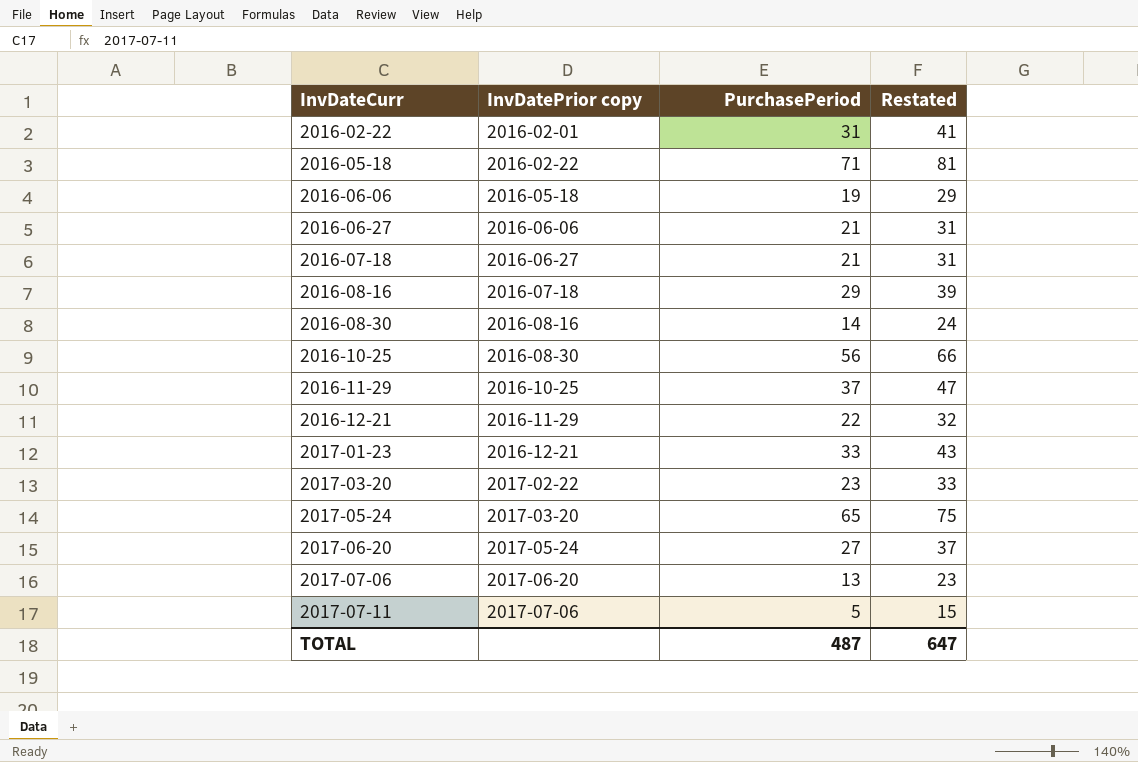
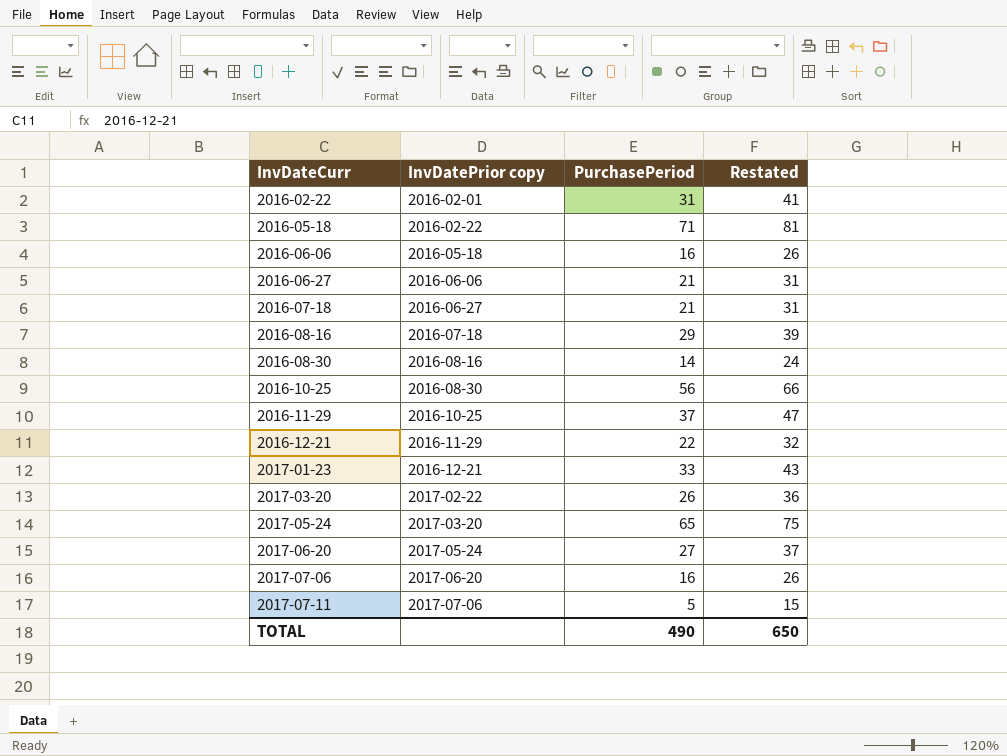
2016-06-06 | PurchasePeriod: 19 -> 16
2016-06-06 | Restated: 29 -> 26
2017-03-20 | PurchasePeriod: 23 -> 26
2017-03-20 | Restated: 33 -> 36
2017-07-06 | PurchasePeriod: 13 -> 16
2017-07-06 | Restated: 23 -> 26
TOTAL | PurchasePeriod: 487 -> 490
TOTAL | Restated: 647 -> 650

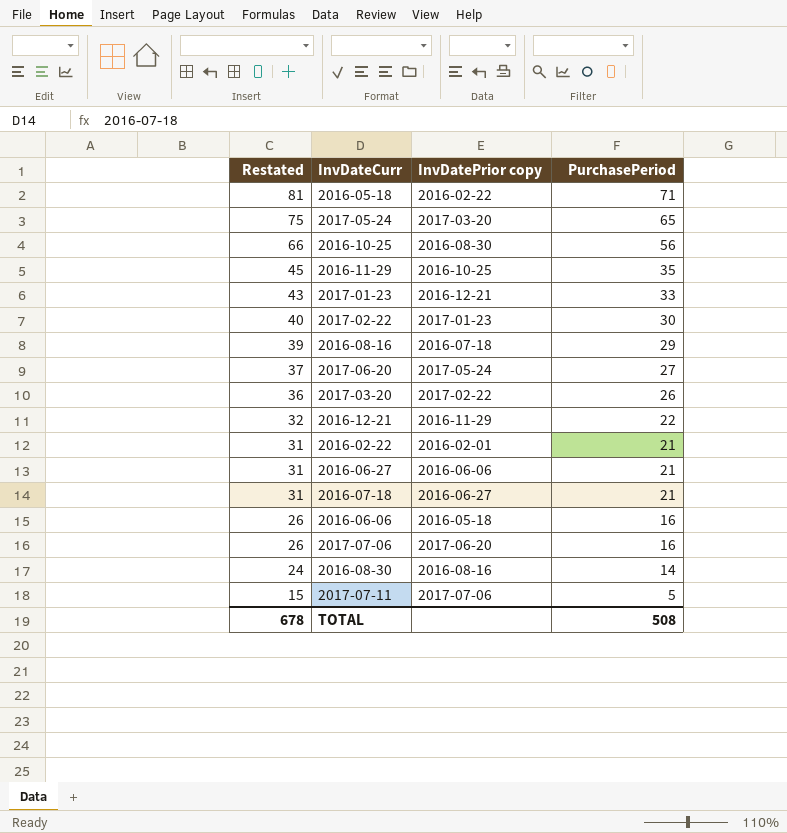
row order: InvDateCurr ascending -> Restated descending
column Restated | position: 4 -> 1
2016-11-29 | Restated: 47 -> 45
2016-11-29 | PurchasePeriod: 37 -> 35
row 2017-02-22: none -> 40 | 2017-01-23 | 30
2016-02-22 | Restated: 41 -> 31
2016-02-22 | PurchasePeriod: 31 -> 21
TOTAL | Restated: 650 -> 678
TOTAL | PurchasePeriod: 490 -> 508

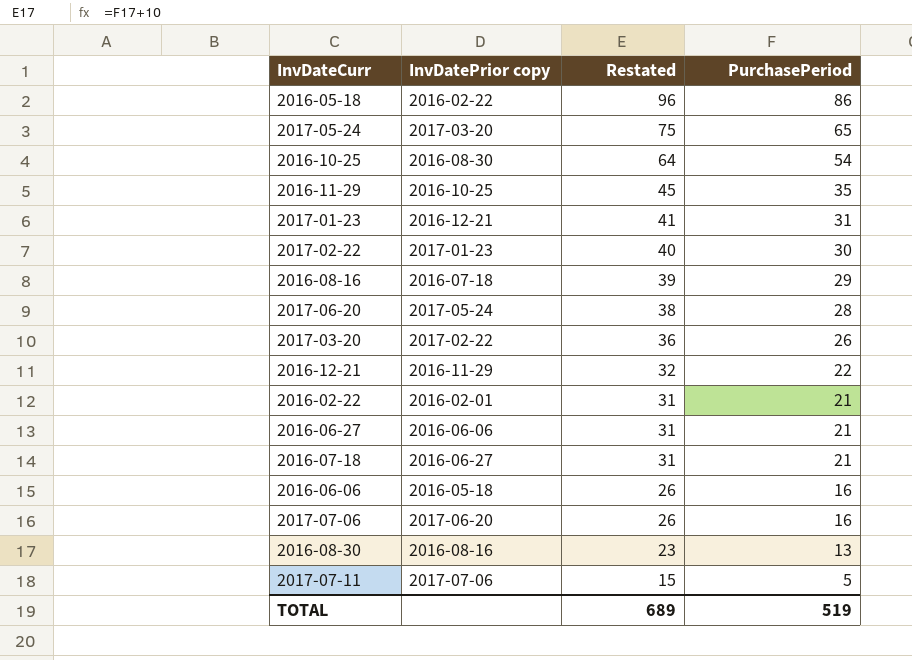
column Restated | position: 1 -> 3
2016-05-18 | Restated: 81 -> 96
2016-05-18 | PurchasePeriod: 71 -> 86
2016-10-25 | Restated: 66 -> 64
2016-10-25 | PurchasePeriod: 56 -> 54
2017-01-23 | Restated: 43 -> 41
2017-01-23 | PurchasePeriod: 33 -> 31
2017-06-20 | Restated: 37 -> 38
2017-06-20 | PurchasePeriod: 27 -> 28
2016-08-30 | Restated: 24 -> 23
2016-08-30 | PurchasePeriod: 14 -> 13
TOTAL | Restated: 678 -> 689
TOTAL | PurchasePeriod: 508 -> 519

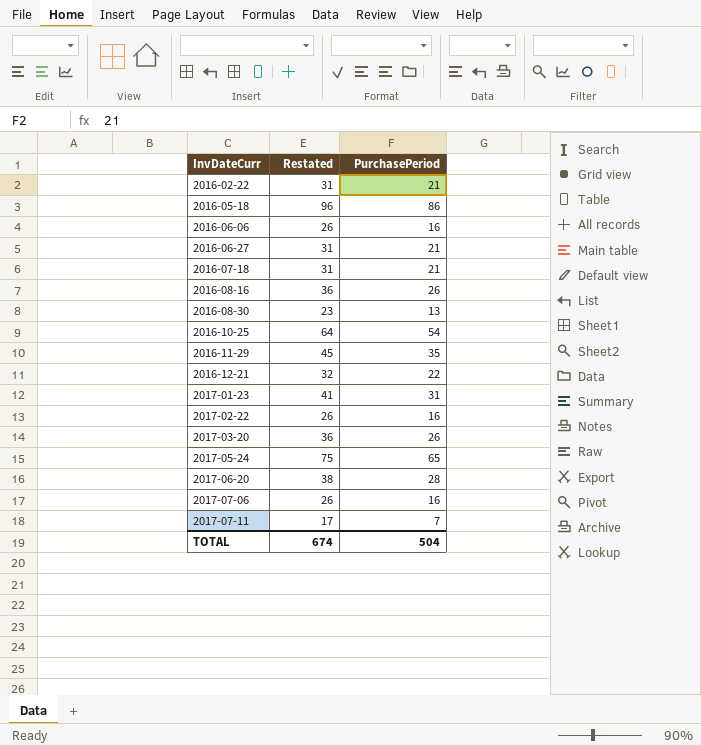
row order: Restated descending -> InvDateCurr ascending
column InvDatePrior copy | position: 2 -> none
2016-08-16 | Restated: 39 -> 36
2016-08-16 | PurchasePeriod: 29 -> 26
2017-02-22 | Restated: 40 -> 26
2017-02-22 | PurchasePeriod: 30 -> 16
2017-07-11 | Restated: 15 -> 17
2017-07-11 | PurchasePeriod: 5 -> 7
TOTAL | Restated: 689 -> 674
TOTAL | PurchasePeriod: 519 -> 504

